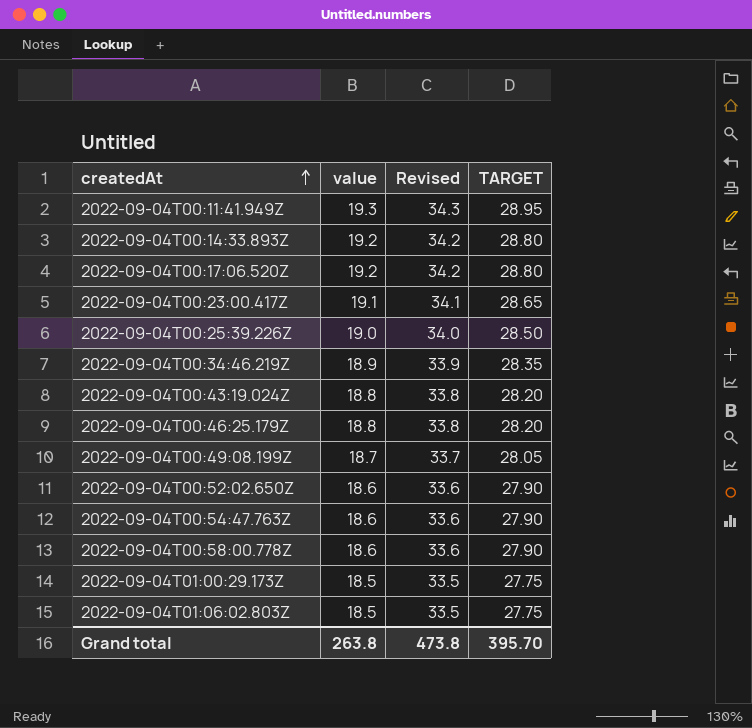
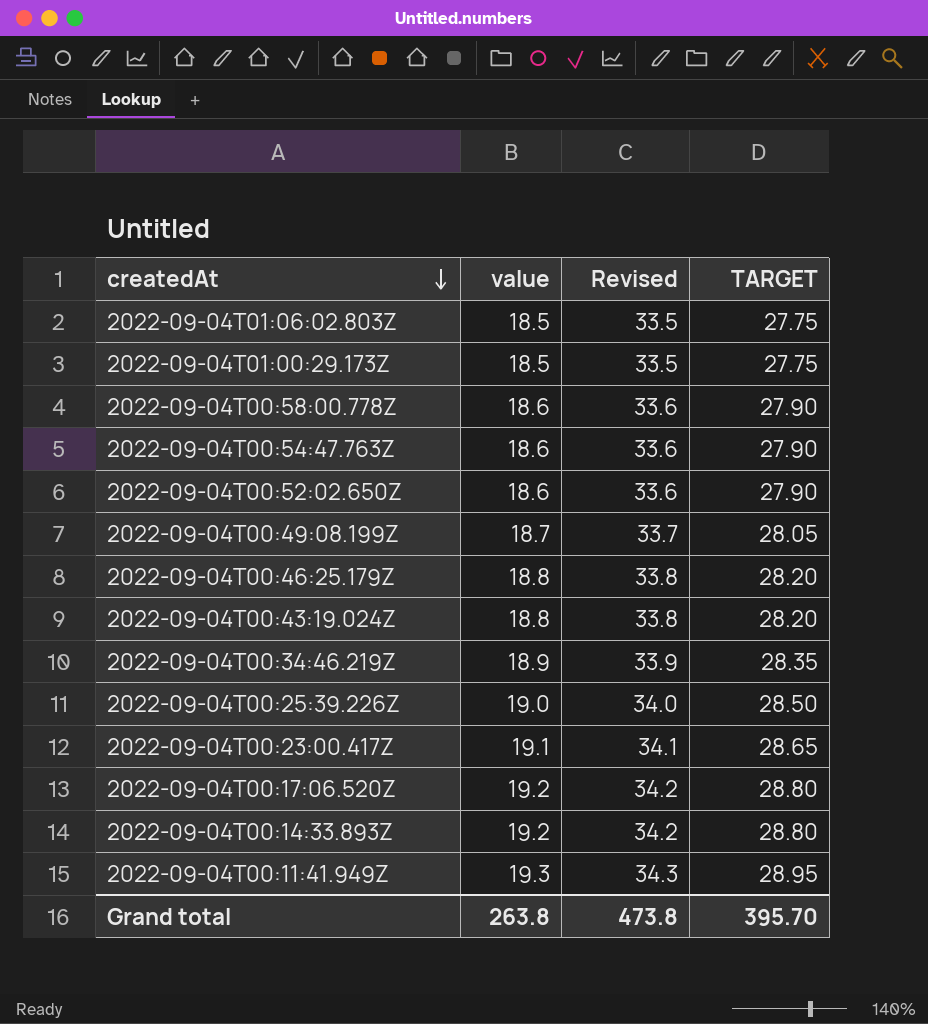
row order: createdAt ascending -> createdAt descending

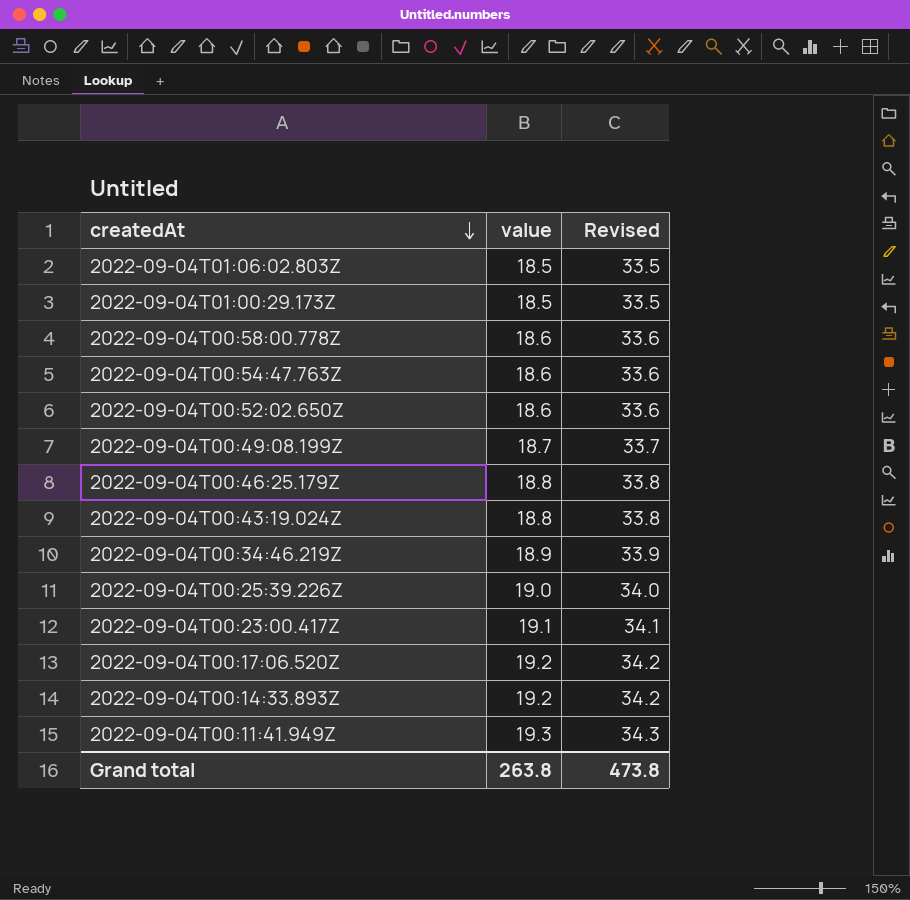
column TARGET | formula: [value] * 1.5 -> none

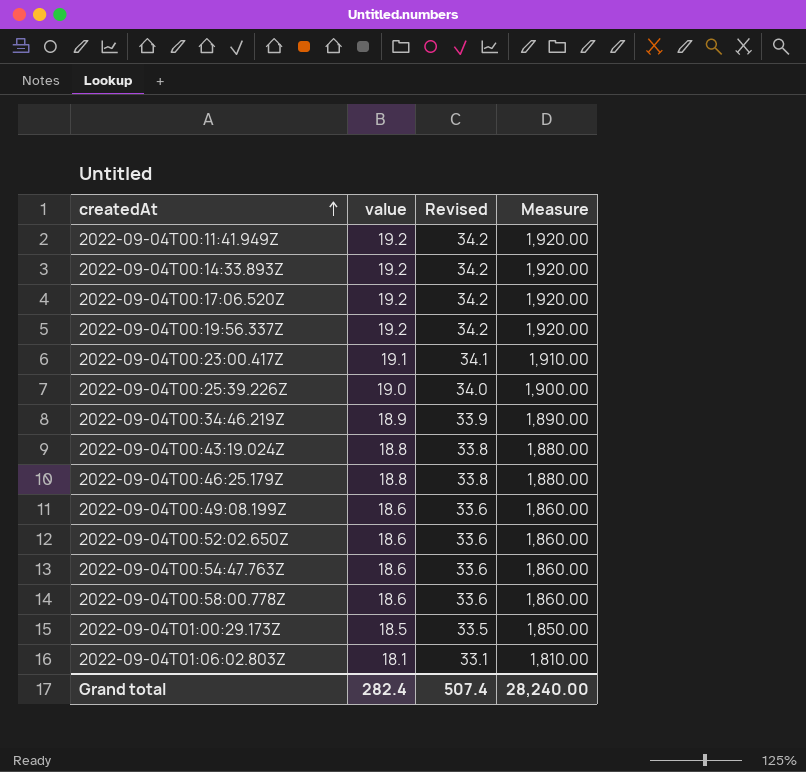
row order: createdAt descending -> createdAt ascending
column Measure | formula: none -> [value] * 100
2022-09-04T00:11:41.949Z | value: 19.3 -> 19.2
2022-09-04T00:11:41.949Z | Revised: 34.3 -> 34.2
row 2022-09-04T00:19:56.337Z: none -> 19.2 | 34.2 | 1,920.00
2022-09-04T00:49:08.199Z | value: 18.7 -> 18.6
2022-09-04T00:49:08.199Z | Revised: 33.7 -> 33.6
2022-09-04T01:06:02.803Z | value: 18.5 -> 18.1
2022-09-04T01:06:02.803Z | Revised: 33.5 -> 33.1
Grand total | value: 263.8 -> 282.4
Grand total | Revised: 473.8 -> 507.4

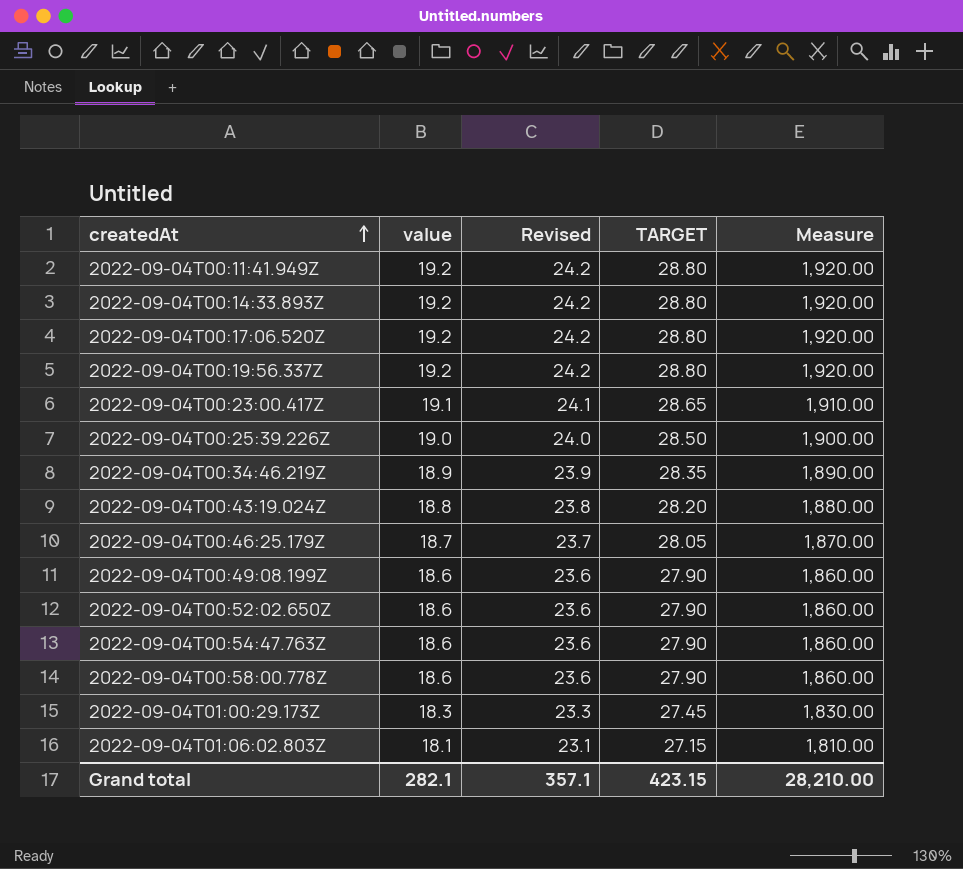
column Revised | formula: [value] + 15 -> [value] + 5
column TARGET | formula: none -> [value] * 1.5
2022-09-04T00:46:25.179Z | value: 18.8 -> 18.7
2022-09-04T00:46:25.179Z | Measure: 1,880.00 -> 1,870.00
2022-09-04T01:00:29.173Z | value: 18.5 -> 18.3
2022-09-04T01:00:29.173Z | Measure: 1,850.00 -> 1,830.00
Grand total | value: 282.4 -> 282.1
Grand total | Revised: 507.4 -> 357.1
Grand total | Measure: 28,240.00 -> 28,210.00

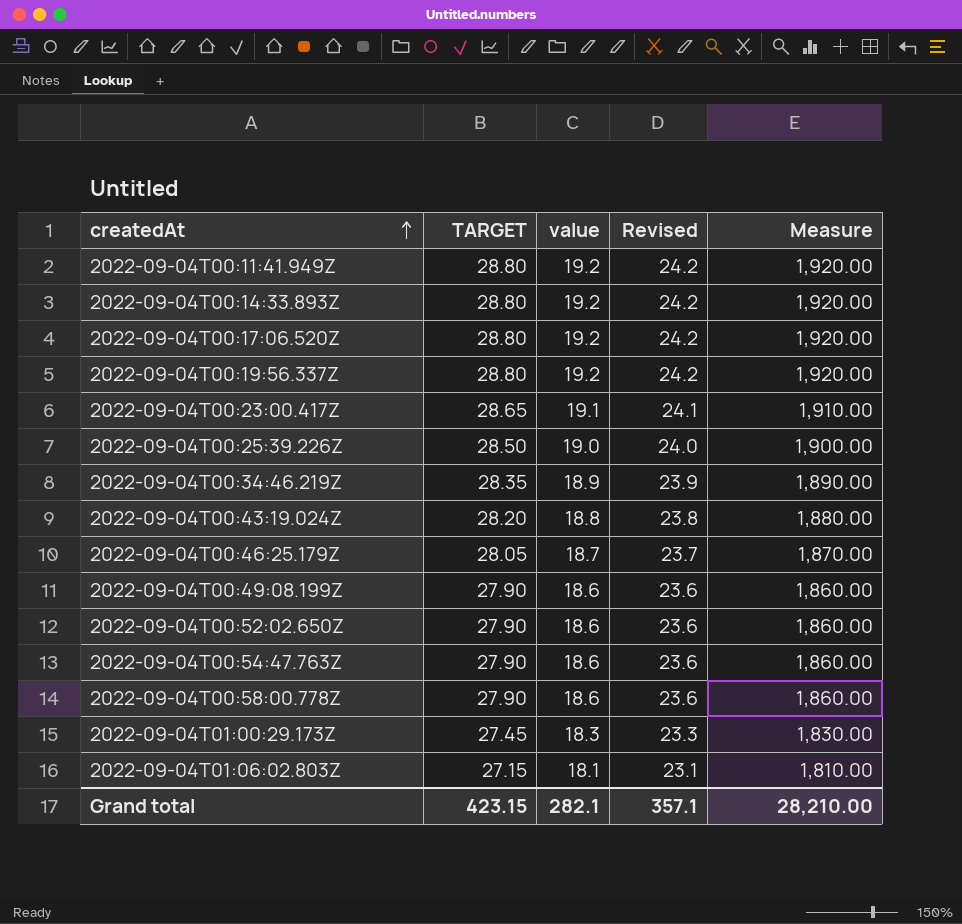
column TARGET | position: 4 -> 2

